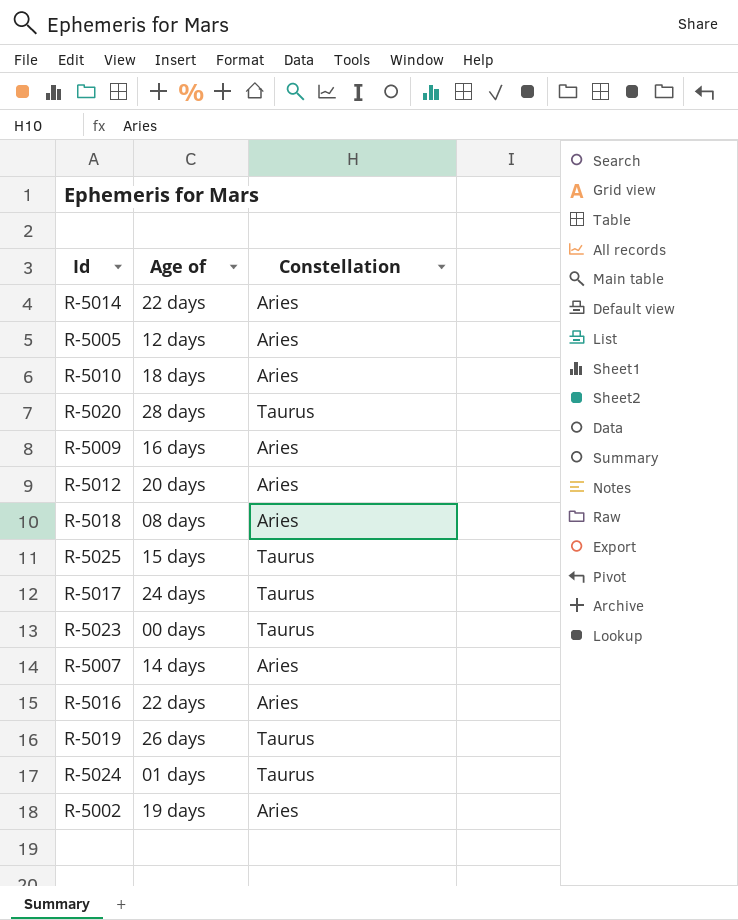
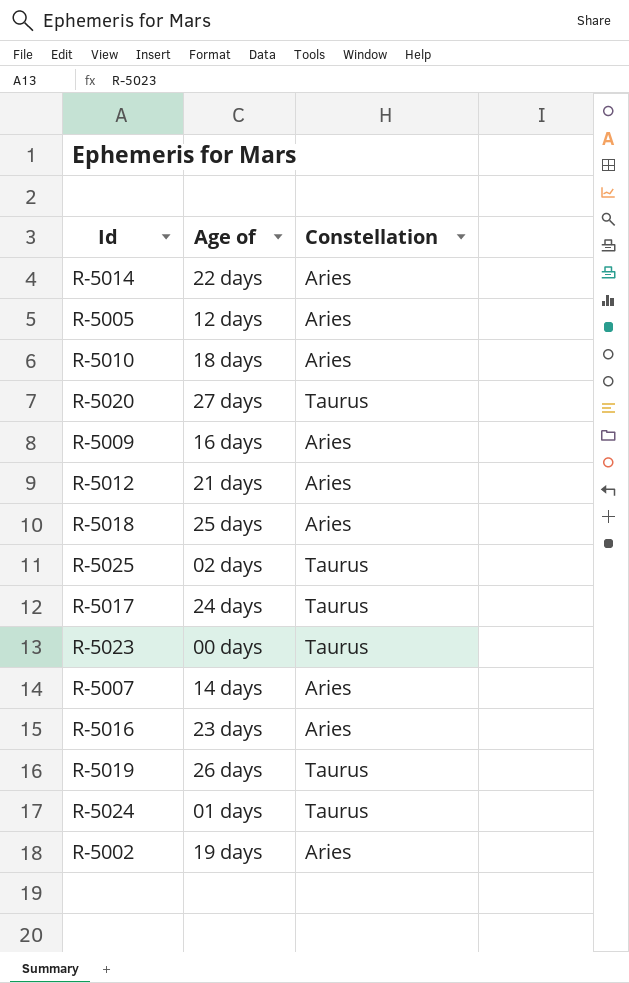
R-5020 | Age of: 28 days -> 27 days
R-5012 | Age of: 20 days -> 21 days
R-5018 | Age of: 08 days -> 25 days
R-5025 | Age of: 15 days -> 02 days
R-5016 | Age of: 22 days -> 23 days

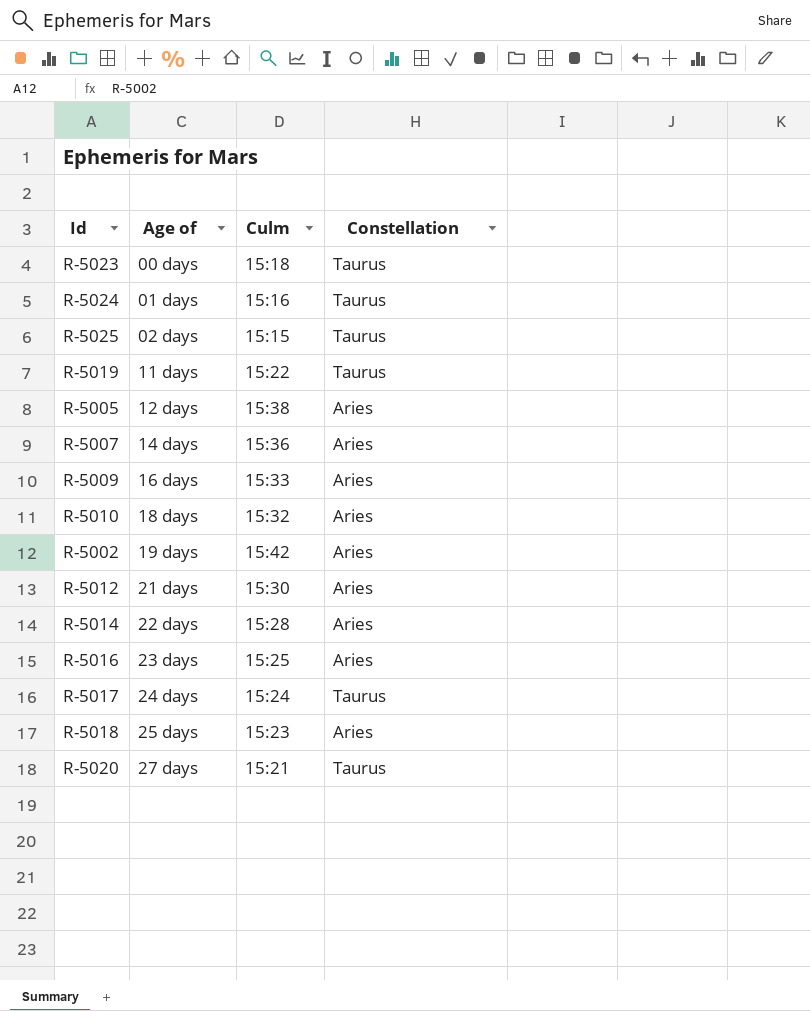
row order: none -> Age of ascending
column Culm | position: none -> 3
R-5019 | Age of: 26 days -> 11 days

